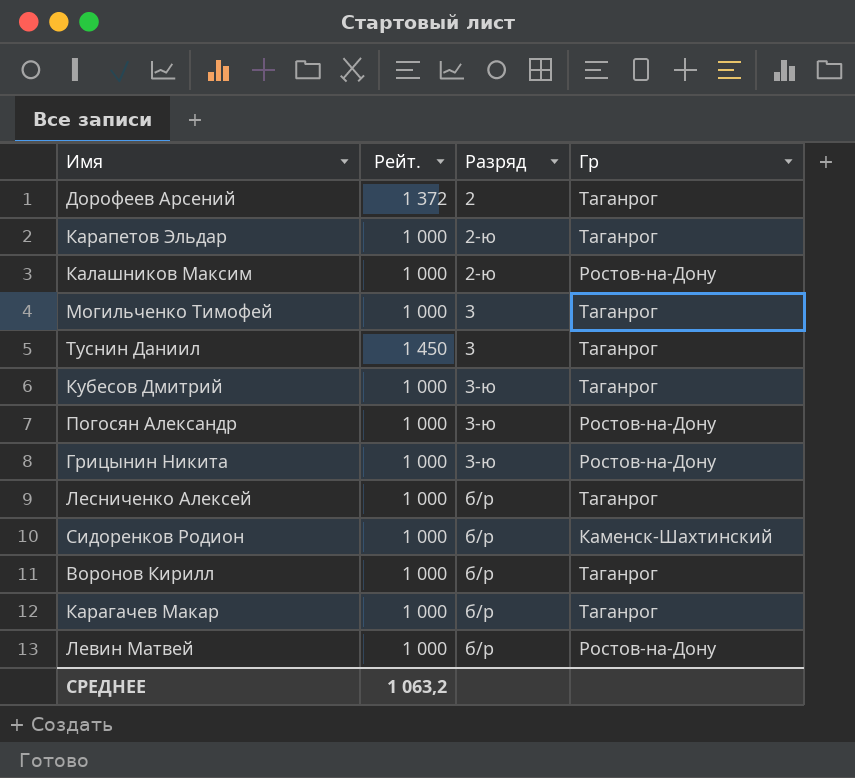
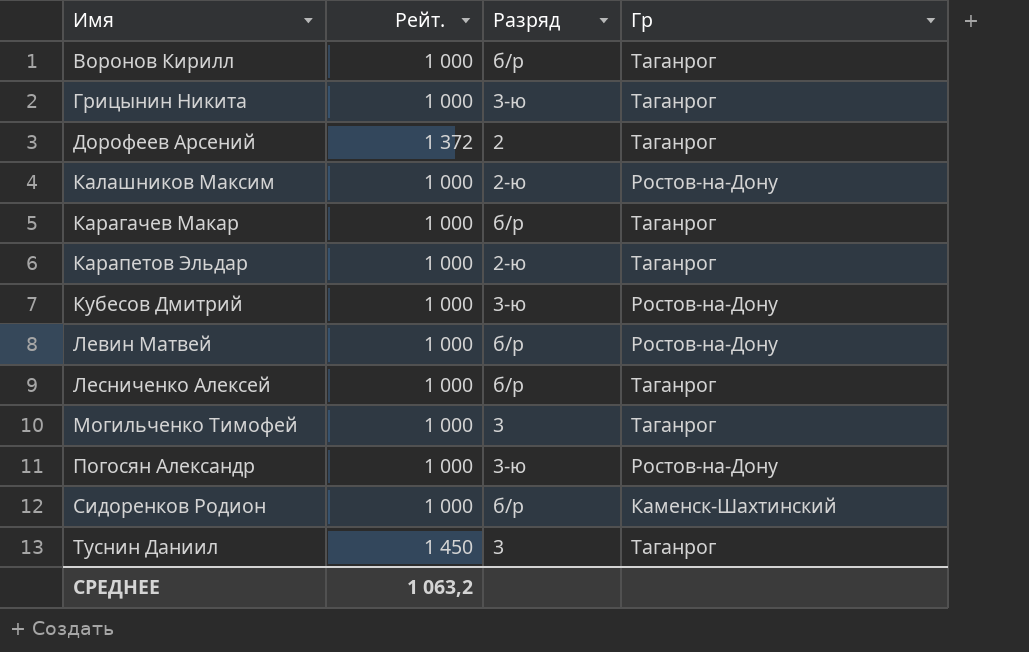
row order: Разряд ascending -> Имя ascending
Грицынин Никита | Гр: Ростов-на-Дону -> Таганрог
Кубесов Дмитрий | Гр: Таганрог -> Ростов-на-Дону

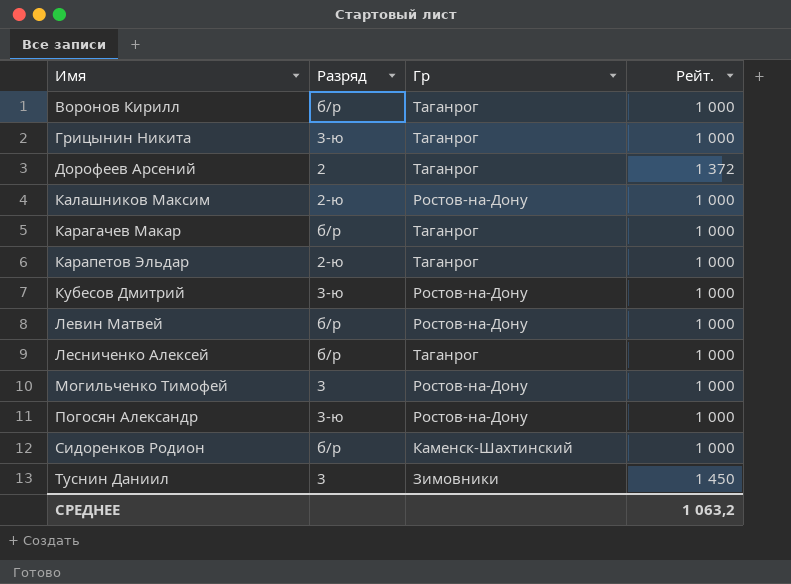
column Рейт. | position: 2 -> 4
Могильченко Тимофей | Гр: Таганрог -> Ростов-на-Дону
Туснин Даниил | Гр: Таганрог -> Зимовники

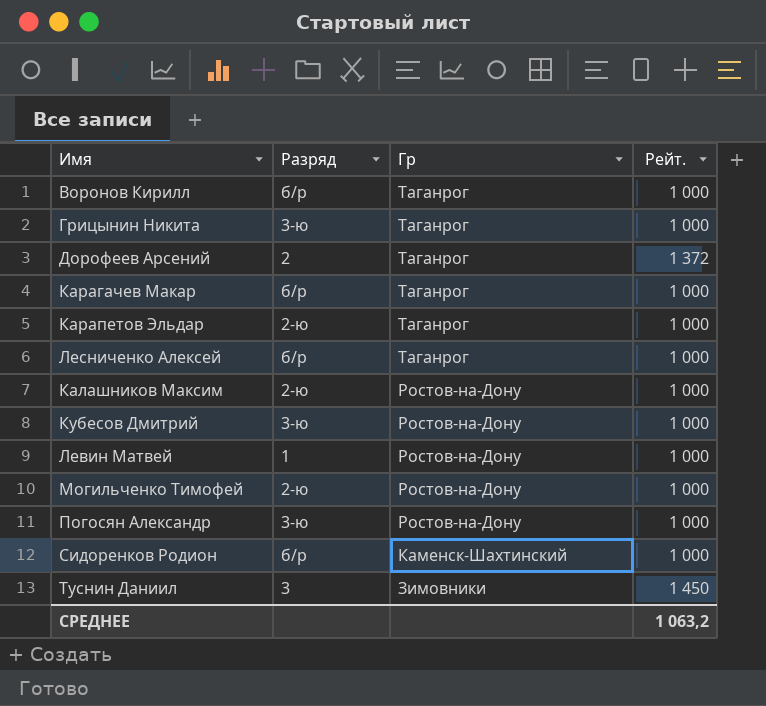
row order: Имя ascending -> Гр descending
Левин Матвей | Разряд: б/р -> 1
Могильченко Тимофей | Разряд: 3 -> 2-ю

